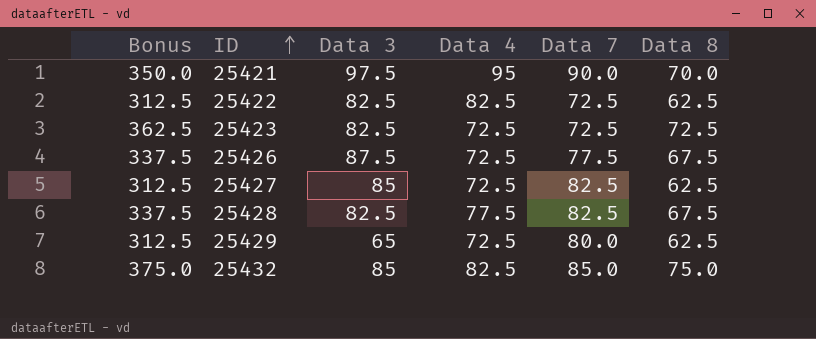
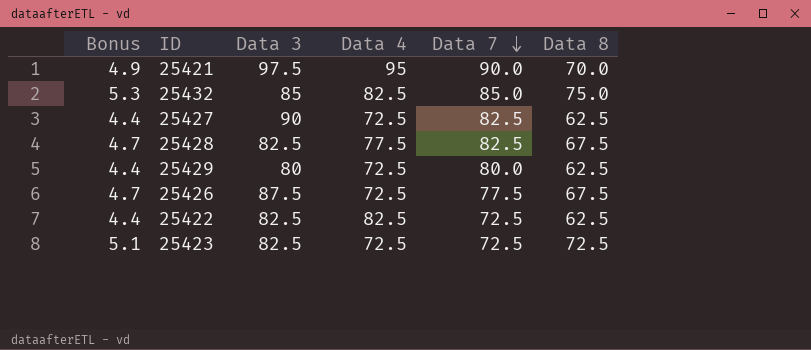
row order: ID ascending -> Data 7 descending
column Bonus | formula: [Data 8] * 5 -> [Data 8] * 0.07
25427 | Data 3: 85 -> 90
25429 | Data 3: 65 -> 80

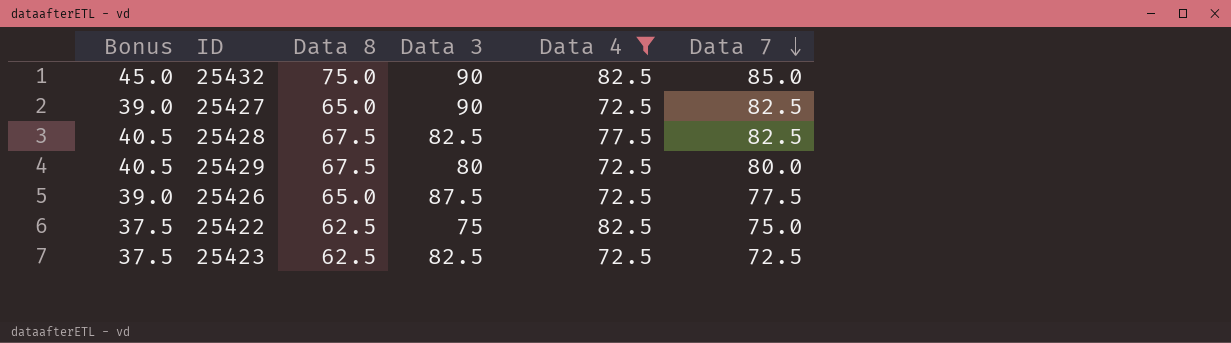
filter: none -> Data 4 != 95
column Bonus | formula: [Data 8] * 0.07 -> [Data 8] * 0.6
column Data 8 | position: 6 -> 3
25432 | Data 3: 85 -> 90
25427 | Data 8: 62.5 -> 65.0
25429 | Data 8: 62.5 -> 67.5
25426 | Data 8: 67.5 -> 65.0
25422 | Data 3: 82.5 -> 75
25422 | Data 7: 72.5 -> 75.0
25423 | Data 8: 72.5 -> 62.5

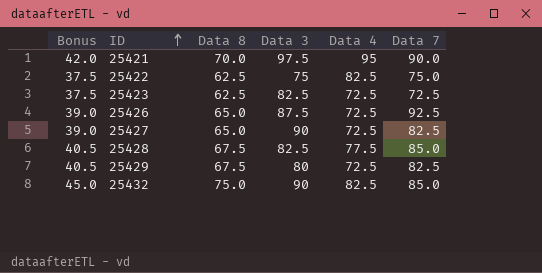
filter: Data 4 != 95 -> none
row order: Data 7 descending -> ID ascending
25426 | Data 7: 77.5 -> 92.5
25428 | Data 7: 82.5 -> 85.0
25429 | Data 7: 80.0 -> 82.5

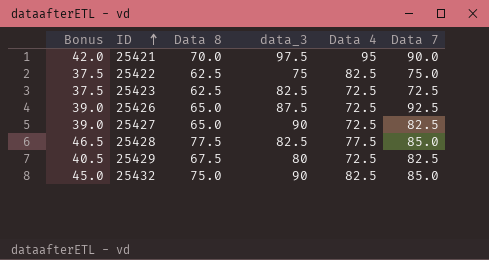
column name: Data 3 -> data_3
25428 | Bonus: 40.5 -> 46.5
25428 | Data 8: 67.5 -> 77.5

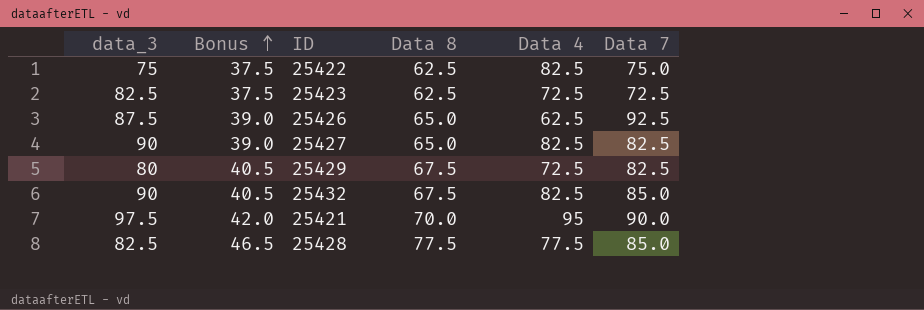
row order: ID ascending -> Bonus ascending
column data_3 | position: 4 -> 1
25426 | Data 4: 72.5 -> 62.5
25427 | Data 4: 72.5 -> 82.5
25432 | Bonus: 45.0 -> 40.5
25432 | Data 8: 75.0 -> 67.5

